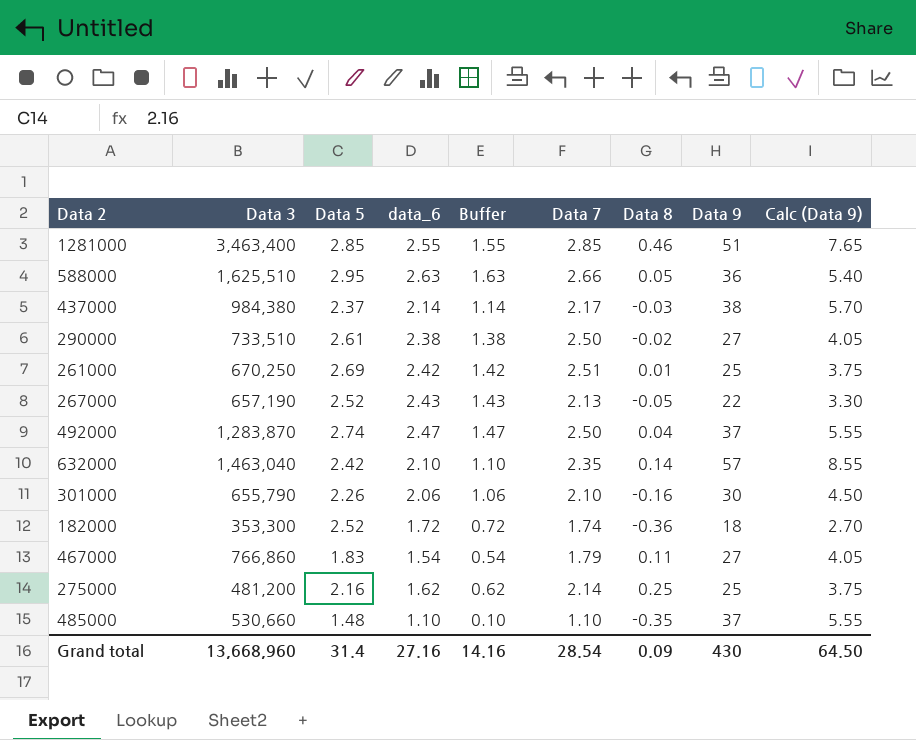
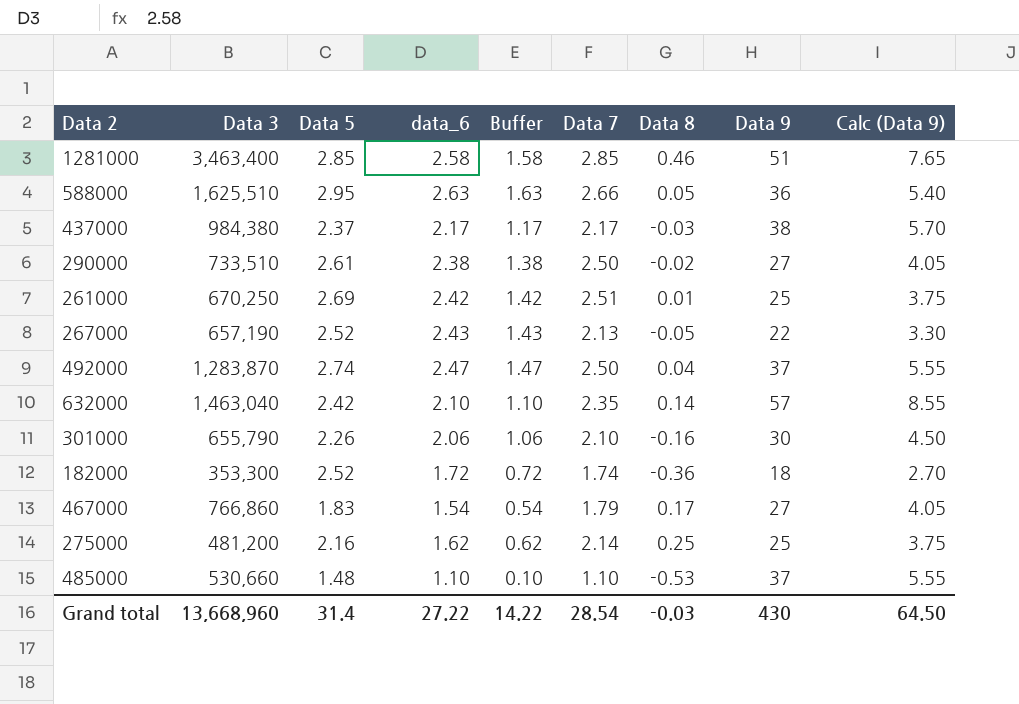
1281000 | data_6: 2.55 -> 2.58
1281000 | Buffer: 1.55 -> 1.58
437000 | data_6: 2.14 -> 2.17
437000 | Buffer: 1.14 -> 1.17
467000 | Data 8: 0.11 -> 0.17
485000 | Data 8: -0.35 -> -0.53
Grand total | data_6: 27.16 -> 27.22
Grand total | Buffer: 14.16 -> 14.22
Grand total | Data 8: 0.09 -> -0.03

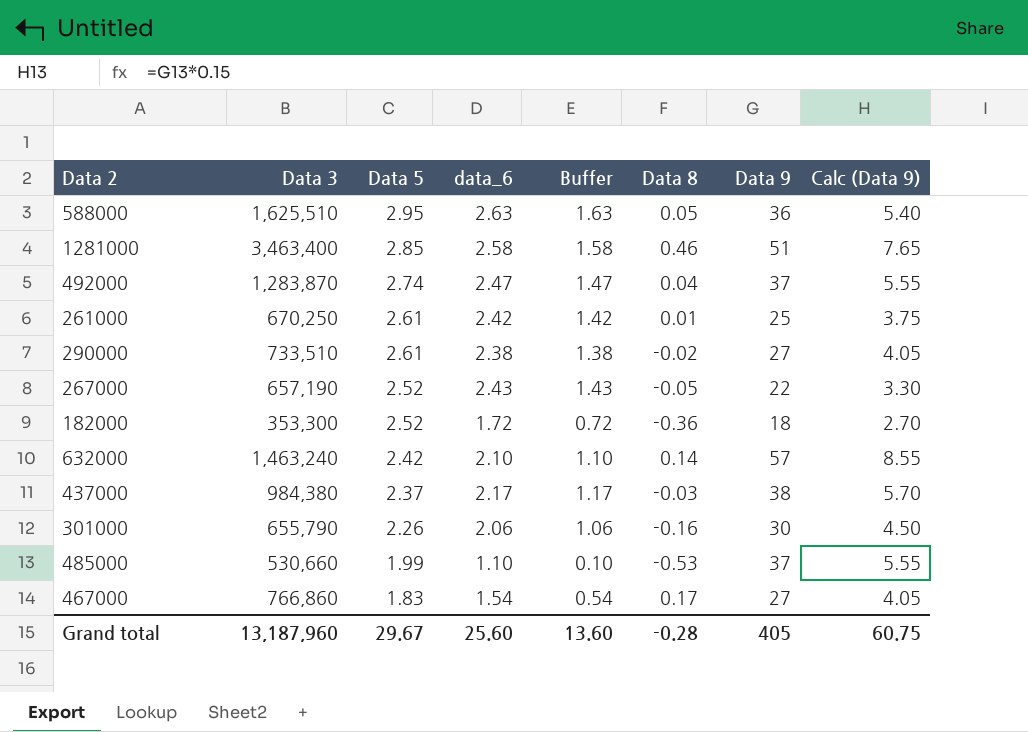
row order: none -> Data 5 descending
column Data 7 | position: 6 -> none
row 275000: 481,200 | 2.16 | 1.62 | 0.62 | 2.14 | 0.25 | 25 | 3.75 -> none
261000 | Data 5: 2.69 -> 2.61
632000 | Data 3: 1,463,040 -> 1,463,240
485000 | Data 5: 1.48 -> 1.99
Grand total | Data 3: 13,668,960 -> 13,187,960
Grand total | Data 5: 31.4 -> 29.67
Grand total | data_6: 27.22 -> 25.60
Grand total | Buffer: 14.22 -> 13.60
Grand total | Data 8: -0.03 -> -0.28
Grand total | Data 9: 430 -> 405
Grand total | Calc (Data 9): 64.50 -> 60.75

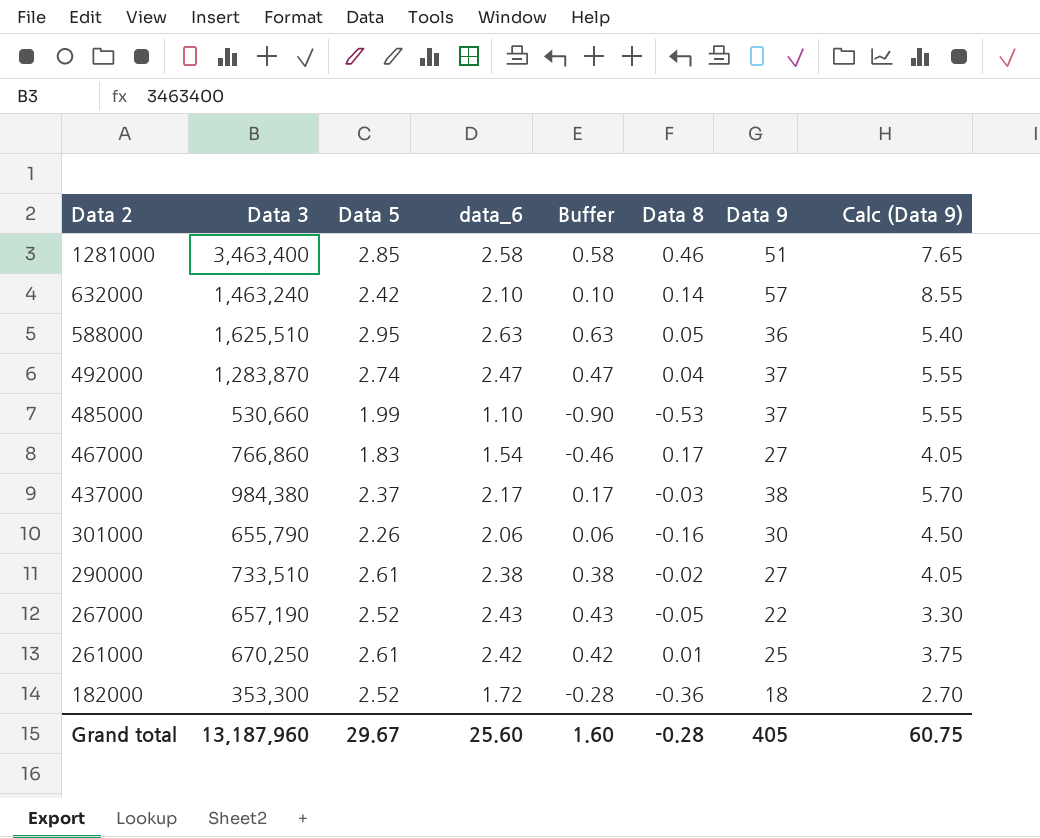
row order: Data 5 descending -> Data 2 descending
column Buffer | formula: [data_6] - 1 -> [data_6] - 2
Grand total | Buffer: 13.60 -> 1.60

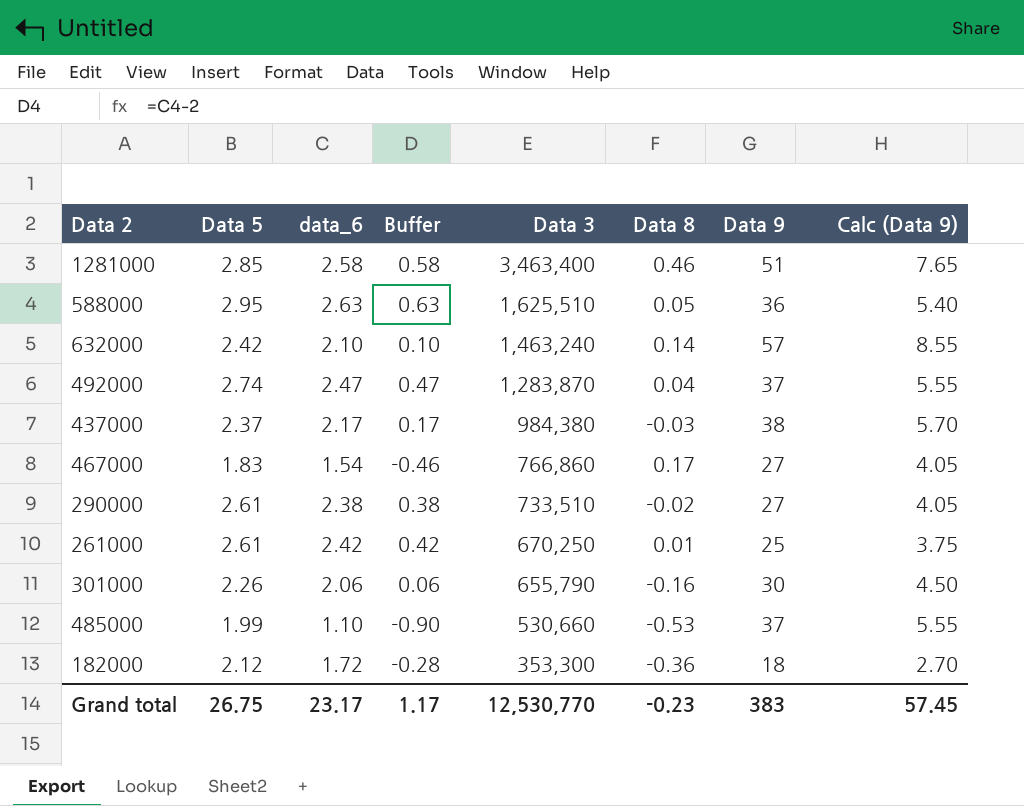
row order: Data 2 descending -> Data 3 descending
column Data 3 | position: 2 -> 5
row 267000: 657,190 | 2.52 | 2.43 | 0.43 | -0.05 | 22 | 3.30 -> none
182000 | Data 5: 2.52 -> 2.12
Grand total | Data 5: 29.67 -> 26.75
Grand total | data_6: 25.60 -> 23.17
Grand total | Buffer: 1.60 -> 1.17
Grand total | Data 3: 13,187,960 -> 12,530,770
Grand total | Data 8: -0.28 -> -0.23
Grand total | Data 9: 405 -> 383
Grand total | Calc (Data 9): 60.75 -> 57.45

